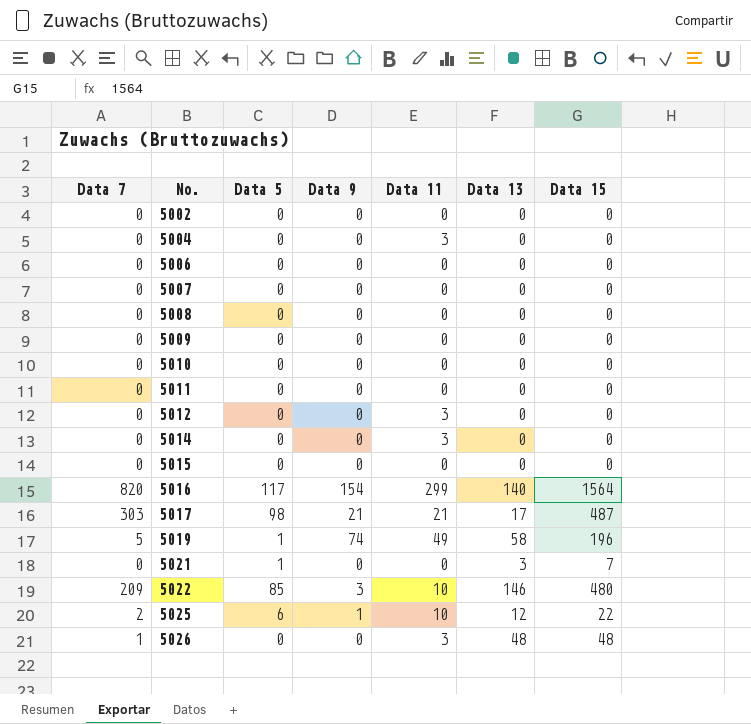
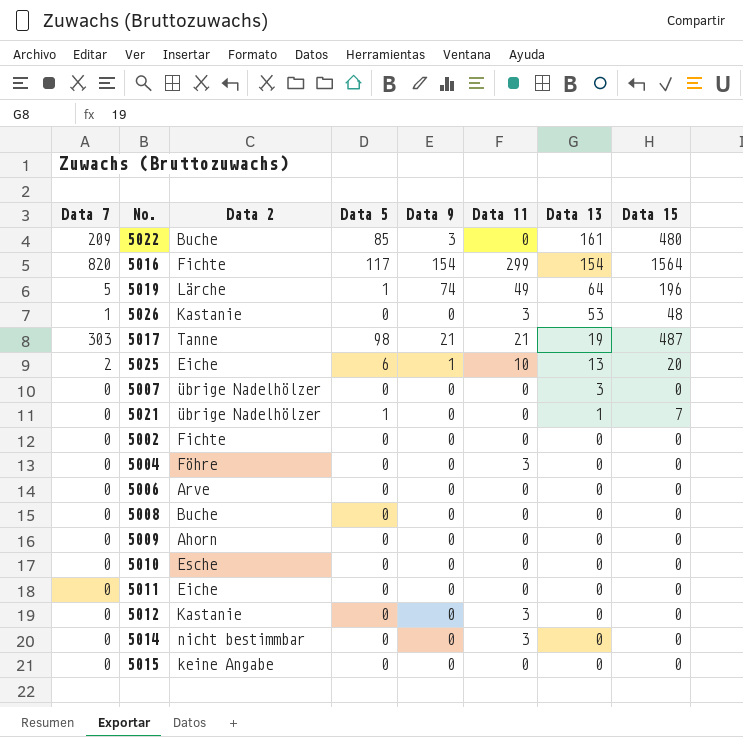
row order: No. ascending -> Data 13 descending
column Data 2 | position: none -> 3
5022 | Data 11: 10 -> 0
5022 | Data 13: 146 -> 161
5016 | Data 13: 140 -> 154
5019 | Data 13: 58 -> 64
5026 | Data 13: 48 -> 53
5017 | Data 13: 17 -> 19
5025 | Data 13: 12 -> 13
5025 | Data 15: 22 -> 20
5007 | Data 13: 0 -> 3
5021 | Data 13: 3 -> 1

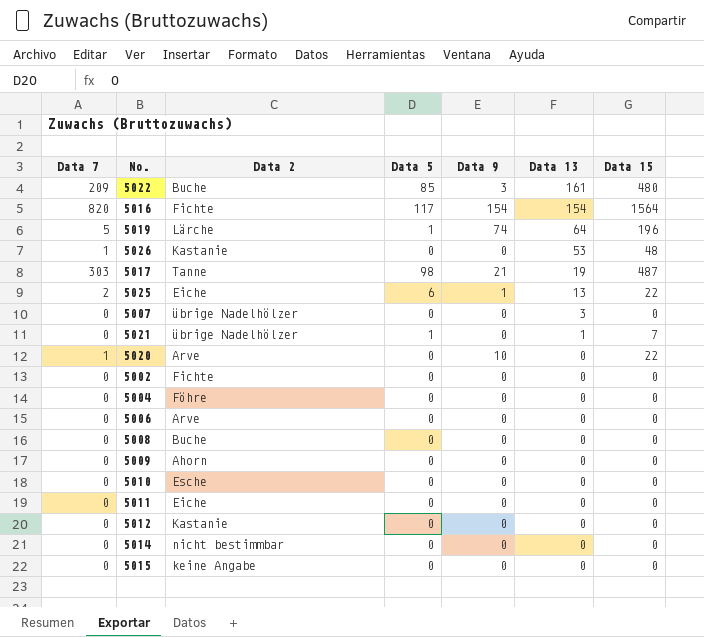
column Data 11 | position: 6 -> none
5025 | Data 15: 20 -> 22
row 5020: none -> 1 | Arve | 0 | 10 | 0 | 22

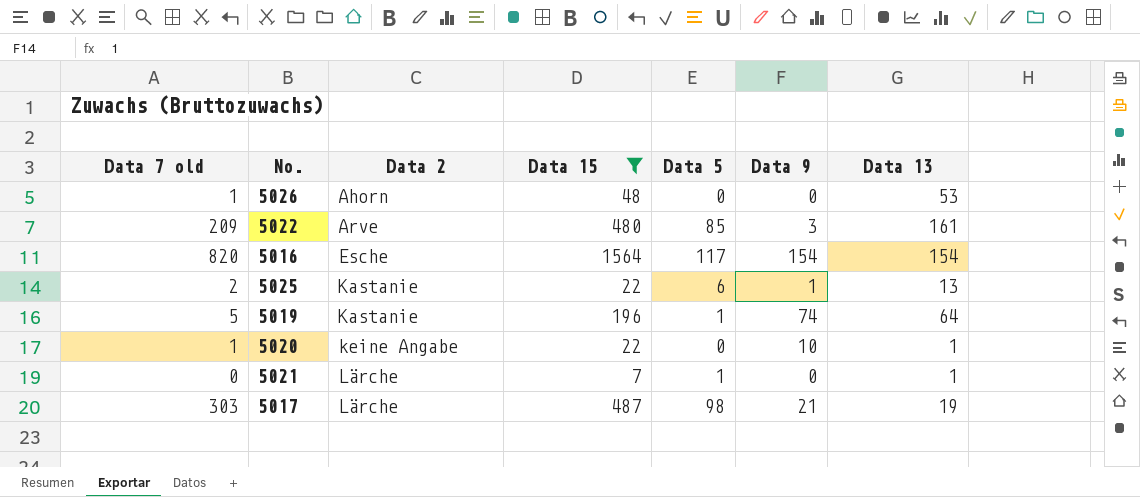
filter: none -> Data 15 != 0
row order: Data 13 descending -> Data 2 ascending
column name: Data 7 -> Data 7 old
column Data 15 | position: 7 -> 4
5026 | Data 2: Kastanie -> Ahorn
5022 | Data 2: Buche -> Arve
5016 | Data 2: Fichte -> Esche
5025 | Data 2: Eiche -> Kastanie
5019 | Data 2: Lärche -> Kastanie
5020 | Data 2: Arve -> keine Angabe
5020 | Data 13: 0 -> 1
5021 | Data 2: übrige Nadelhölzer -> Lärche
5017 | Data 2: Tanne -> Lärche

